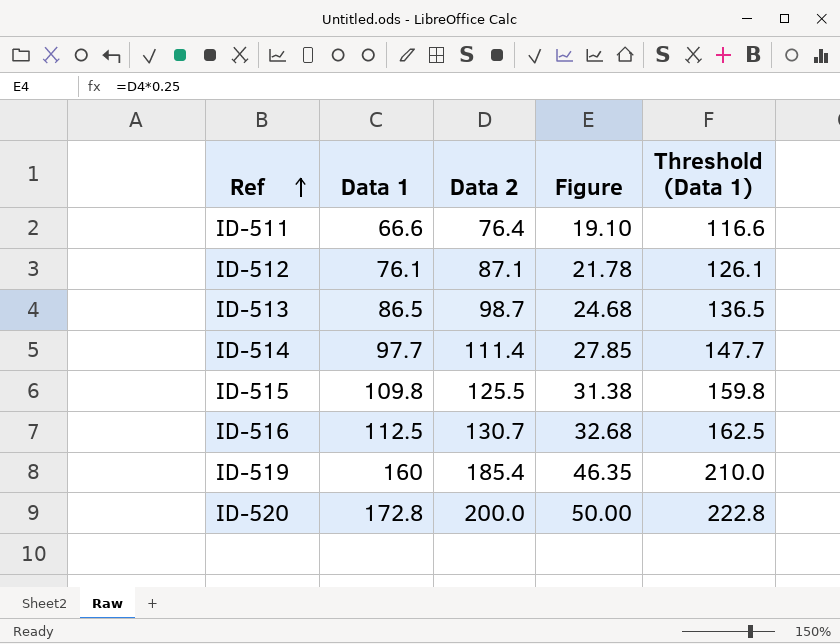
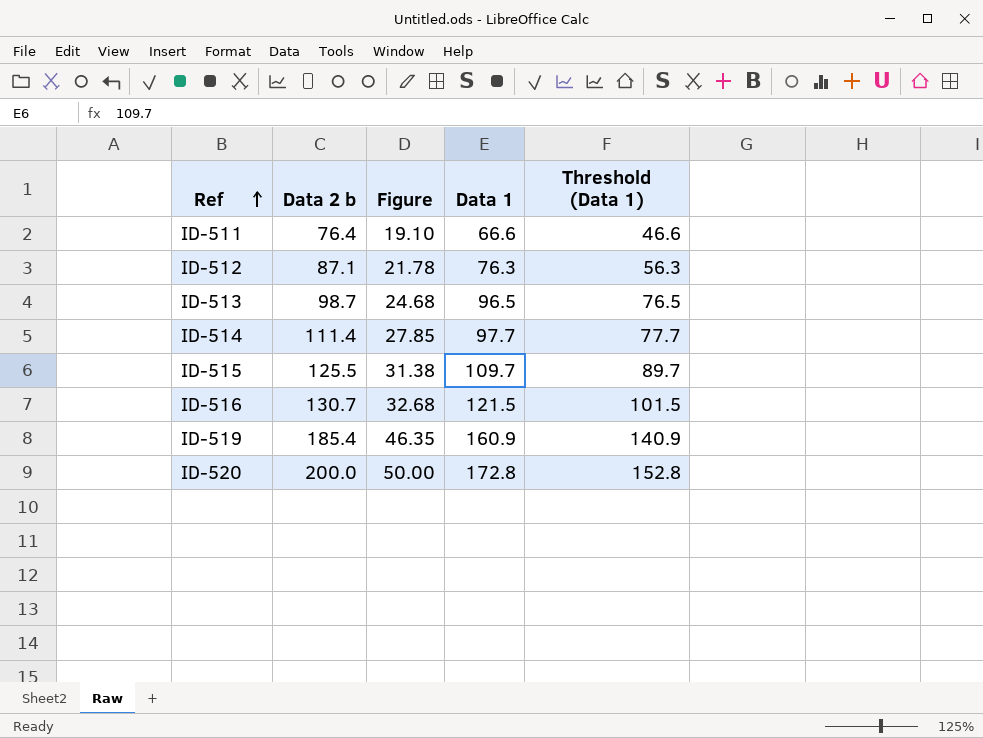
column name: Data 2 -> Data 2 b
column Data 1 | position: 2 -> 4
column Threshold (Data 1) | formula: [Data 1] + 50 -> [Data 1] - 20
ID-512 | Data 1: 76.1 -> 76.3
ID-513 | Data 1: 86.5 -> 96.5
ID-515 | Data 1: 109.8 -> 109.7
ID-516 | Data 1: 112.5 -> 121.5
ID-519 | Data 1: 160 -> 160.9

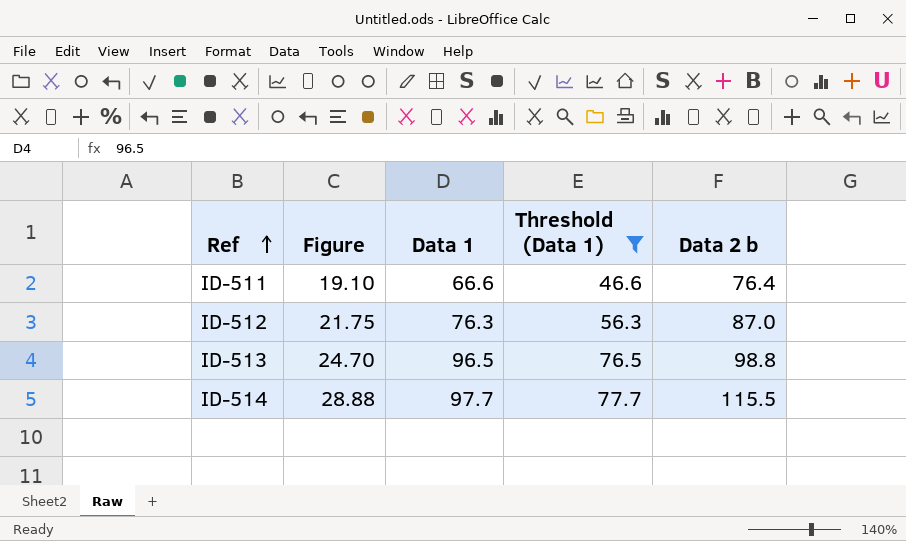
filter: none -> Threshold (Data 1) <= 77.7
column Data 2 b | position: 2 -> 5
ID-512 | Figure: 21.78 -> 21.75
ID-512 | Data 2 b: 87.1 -> 87.0
ID-513 | Figure: 24.68 -> 24.70
ID-513 | Data 2 b: 98.7 -> 98.8
ID-514 | Figure: 27.85 -> 28.88
ID-514 | Data 2 b: 111.4 -> 115.5

